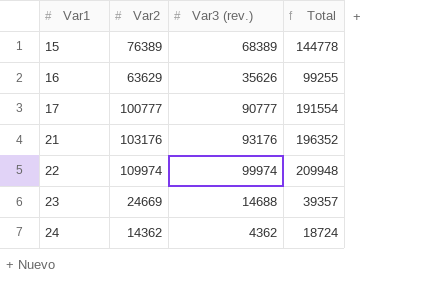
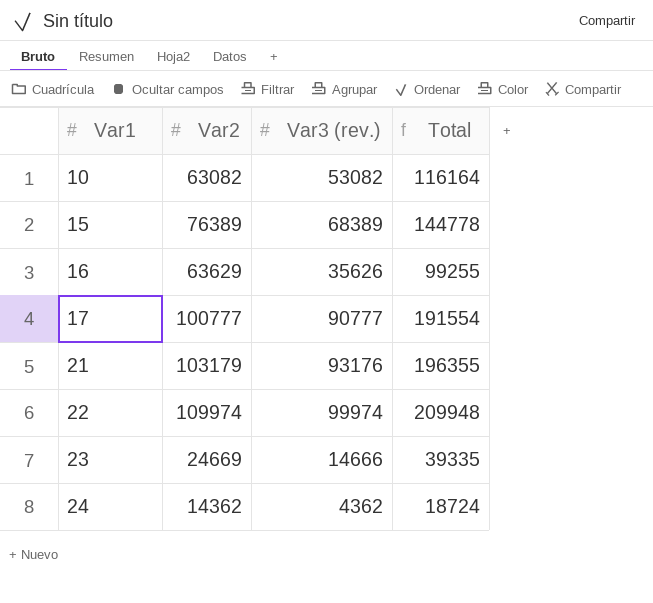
row 10: none -> 63082 | 53082 | 116164
21 | Var2: 103176 -> 103179
21 | Total: 196352 -> 196355
23 | Var3 (rev.): 14688 -> 14666
23 | Total: 39357 -> 39335

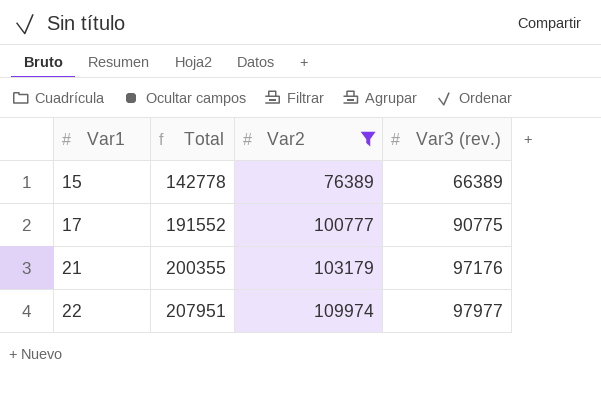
filter: none -> Var2 >= 76389
column Total | position: 4 -> 2
15 | Total: 144778 -> 142778
15 | Var3 (rev.): 68389 -> 66389
17 | Total: 191554 -> 191552
17 | Var3 (rev.): 90777 -> 90775
21 | Total: 196355 -> 200355
21 | Var3 (rev.): 93176 -> 97176
22 | Total: 209948 -> 207951
22 | Var3 (rev.): 99974 -> 97977

